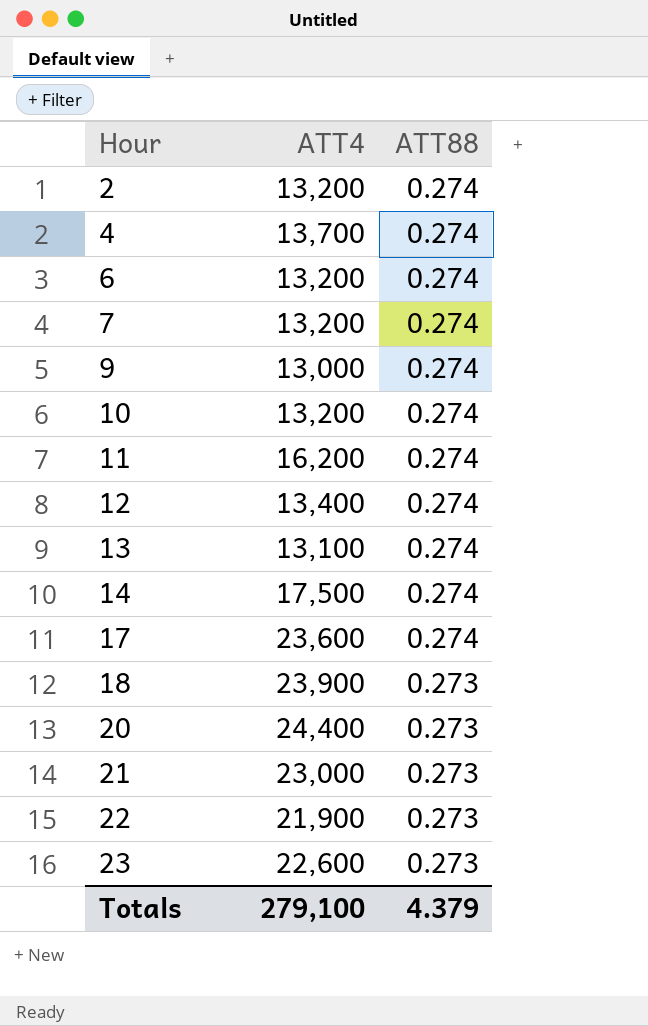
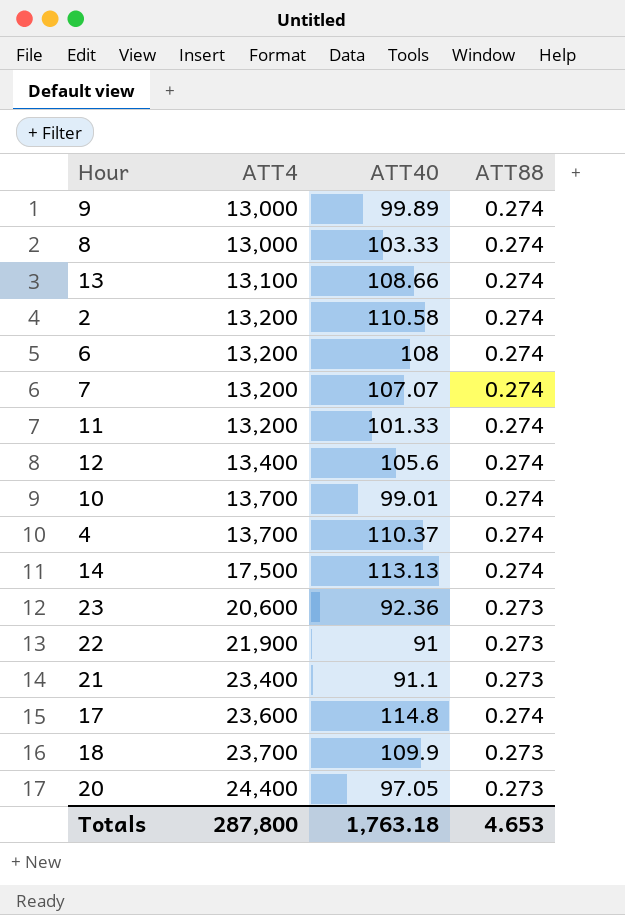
row order: Hour ascending -> ATT4 ascending
column ATT40 | position: none -> 3
row 8: none -> 13,000 | 103.33 | 0.274
11 | ATT4: 16,200 -> 13,200
10 | ATT4: 13,200 -> 13,700
23 | ATT4: 22,600 -> 20,600
21 | ATT4: 23,000 -> 23,400
18 | ATT4: 23,900 -> 23,700
Totals | ATT4: 279,100 -> 287,800
Totals | ATT88: 4.379 -> 4.653

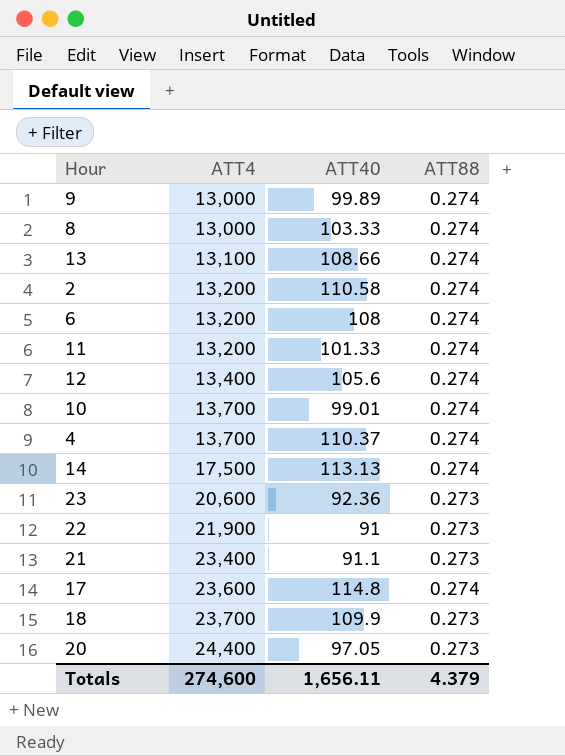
row 7: 13,200 | 107.07 | 0.274 -> none
Totals | ATT4: 287,800 -> 274,600
Totals | ATT40: 1,763.18 -> 1,656.11
Totals | ATT88: 4.653 -> 4.379

